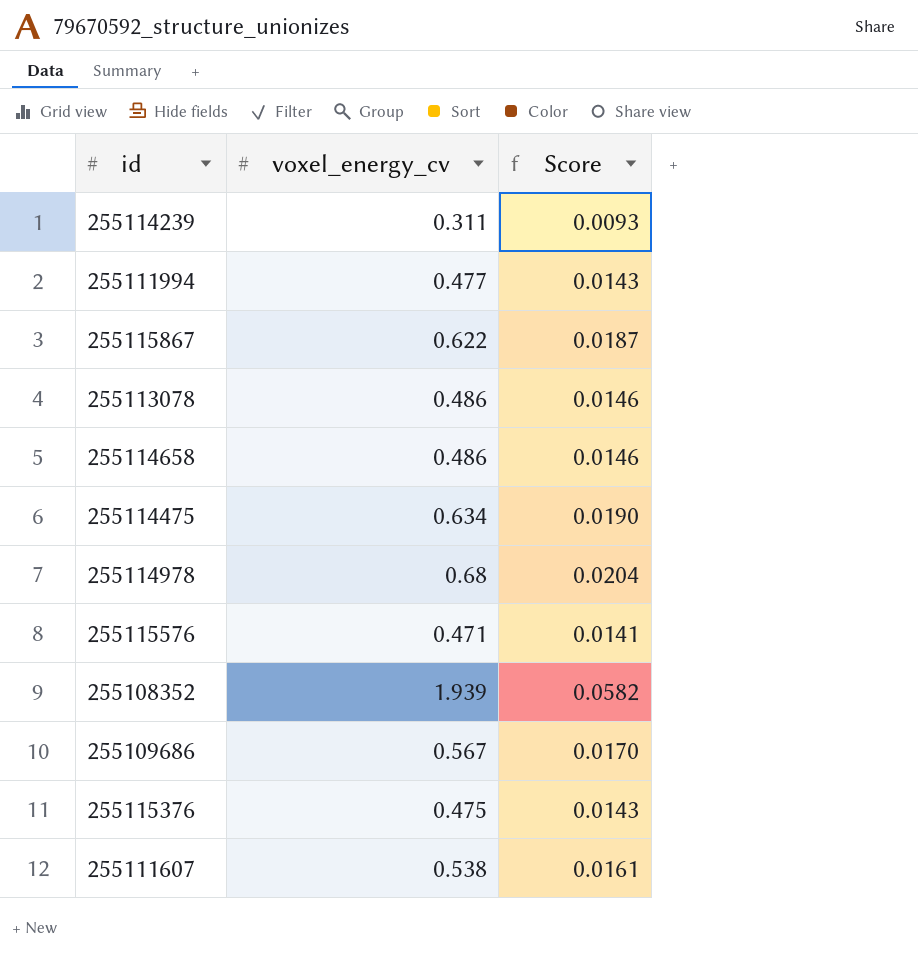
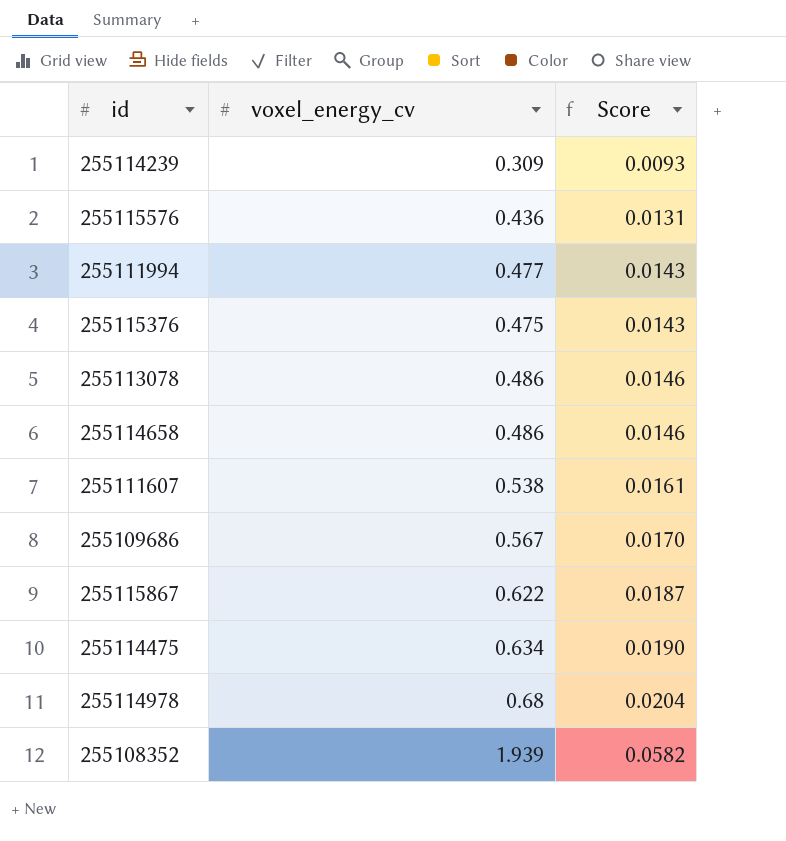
row order: none -> Score ascending
255114239 | voxel_energy_cv: 0.311 -> 0.309
255115576 | voxel_energy_cv: 0.471 -> 0.436
255115576 | Score: 0.0141 -> 0.0131

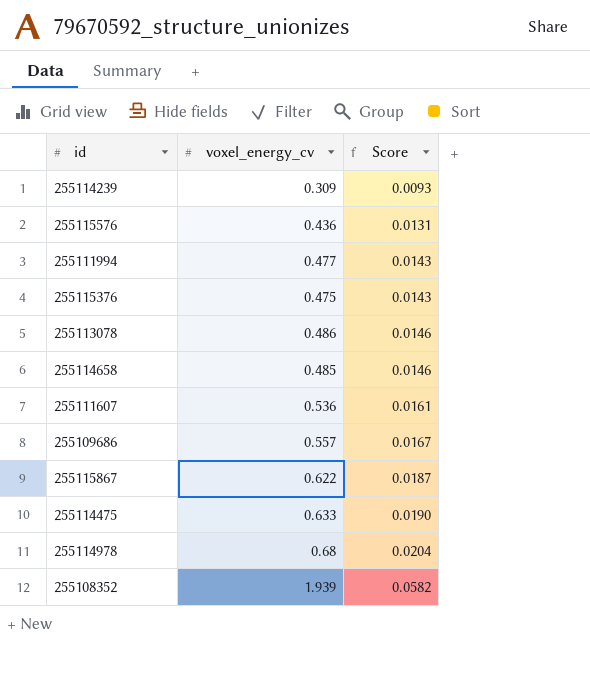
255114658 | voxel_energy_cv: 0.486 -> 0.485
255111607 | voxel_energy_cv: 0.538 -> 0.536
255109686 | voxel_energy_cv: 0.567 -> 0.557
255109686 | Score: 0.0170 -> 0.0167
255114475 | voxel_energy_cv: 0.634 -> 0.633

